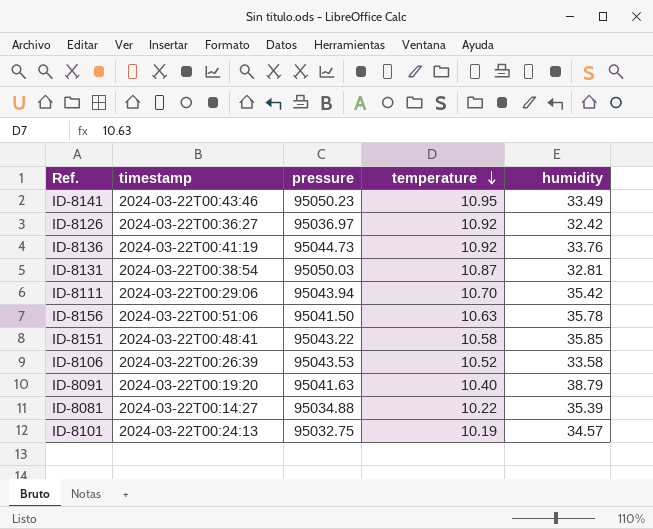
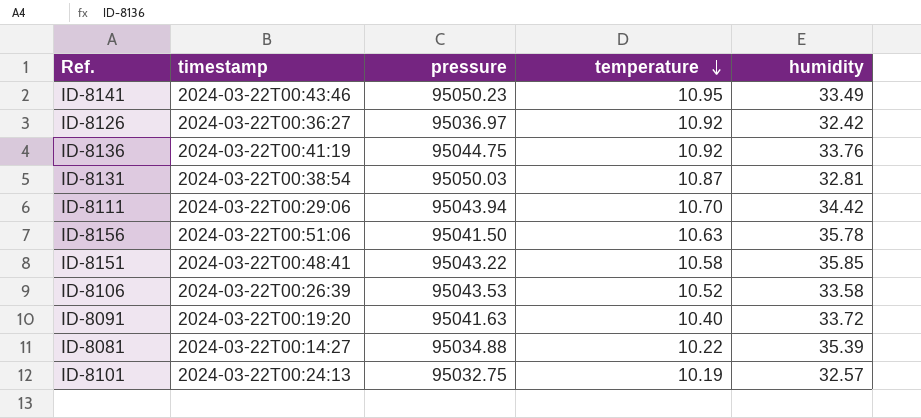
ID-8136 | pressure: 95044.73 -> 95044.75
ID-8111 | humidity: 35.42 -> 34.42
ID-8091 | humidity: 38.79 -> 33.72
ID-8101 | humidity: 34.57 -> 32.57

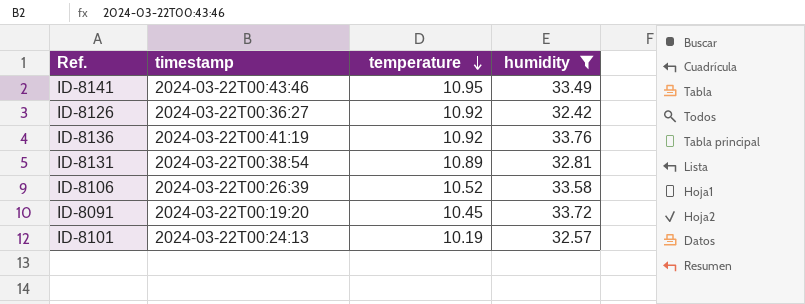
filter: none -> humidity <= 33.76
column pressure | position: 3 -> none
ID-8131 | temperature: 10.87 -> 10.89
ID-8091 | temperature: 10.40 -> 10.45

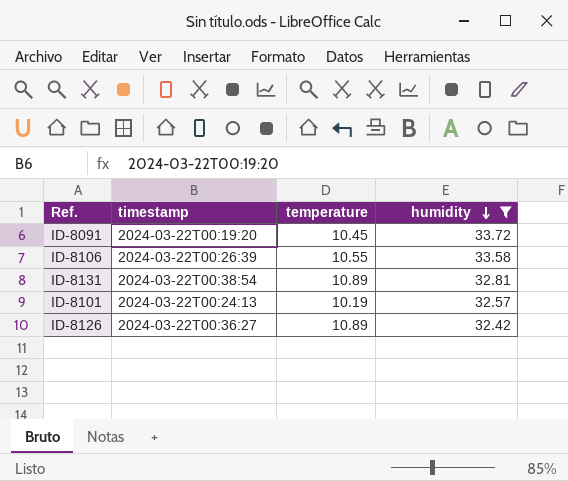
row order: temperature descending -> humidity descending
row ID-8141: 2024-03-22T00:43:46 | 10.95 | 33.49 -> none
row ID-8136: 2024-03-22T00:41:19 | 10.92 | 33.76 -> none
ID-8106 | temperature: 10.52 -> 10.55
ID-8126 | temperature: 10.92 -> 10.89

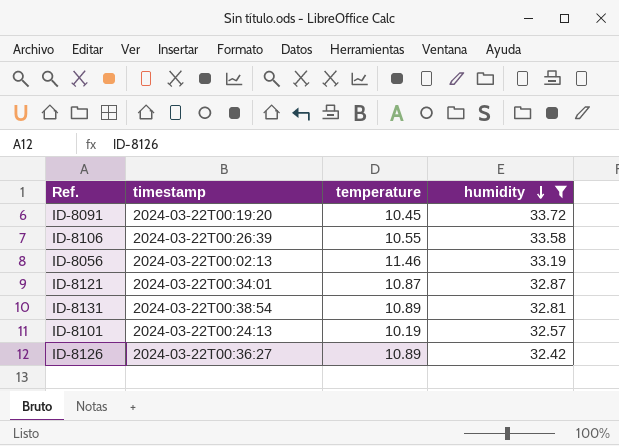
row ID-8056: none -> 2024-03-22T00:02:13 | 11.46 | 33.19
row ID-8121: none -> 2024-03-22T00:34:01 | 10.87 | 32.87

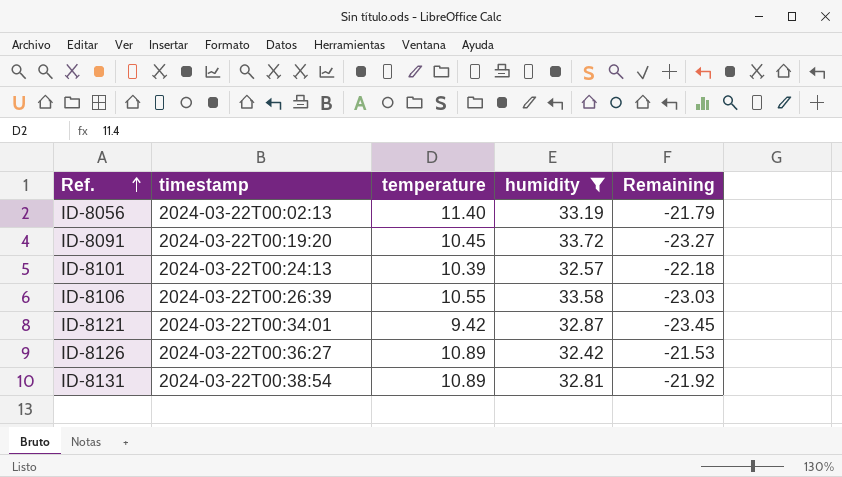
row order: humidity descending -> Ref. ascending
column Remaining | formula: none -> [temperature] - [humidity]
ID-8056 | temperature: 11.46 -> 11.40
ID-8101 | temperature: 10.19 -> 10.39
ID-8121 | temperature: 10.87 -> 9.42

